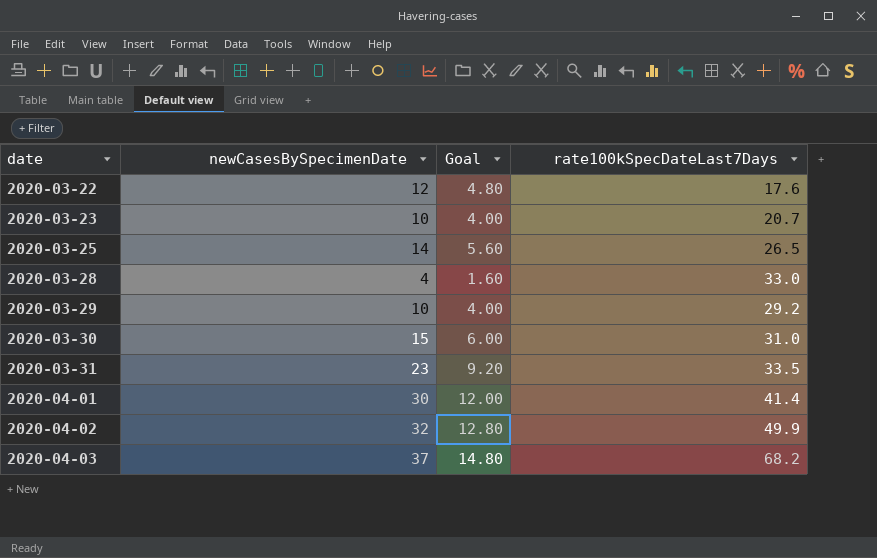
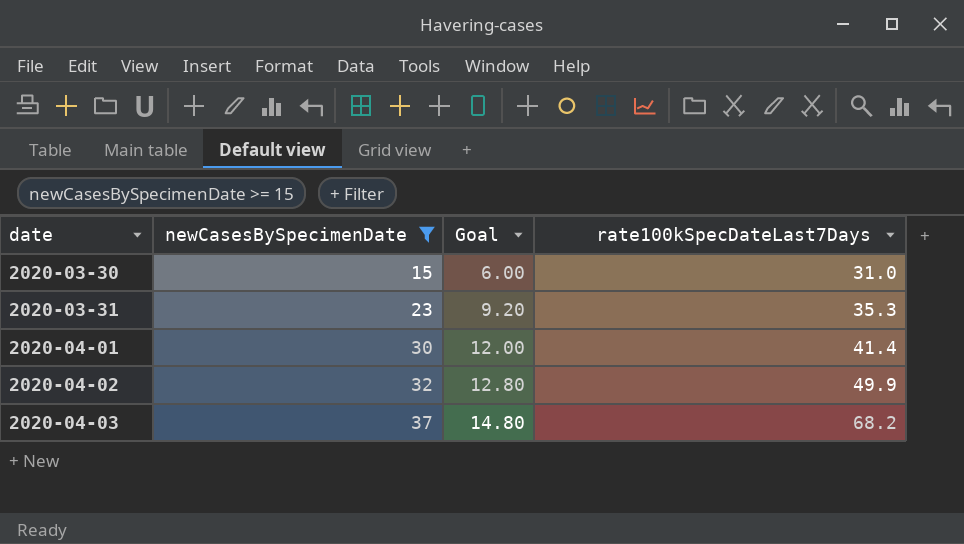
filter: none -> newCasesBySpecimenDate >= 15
2020-03-31 | rate100kSpecDateLast7Days: 33.5 -> 35.3

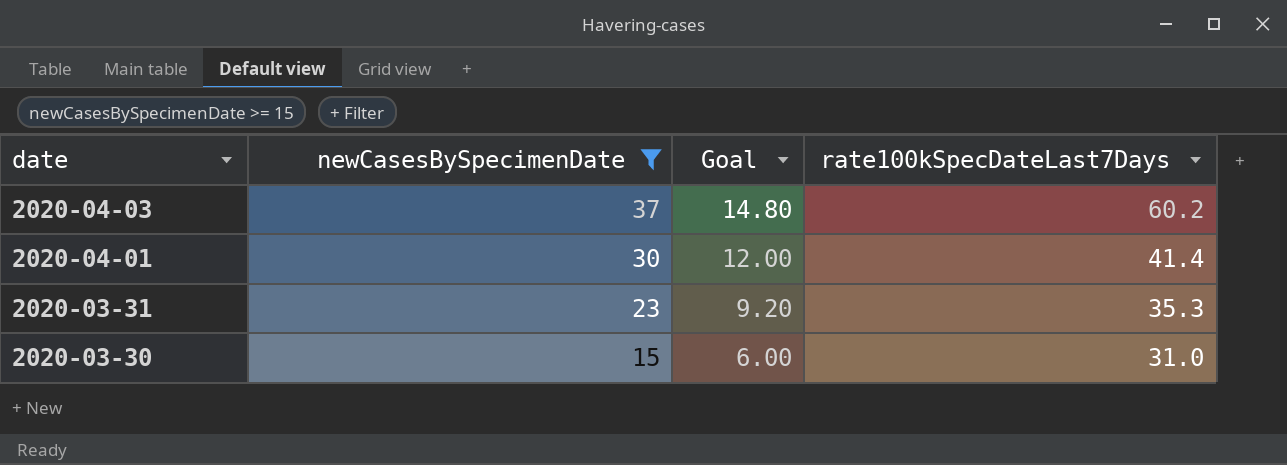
row order: date ascending -> date descending
row 2020-04-02: 32 | 12.80 | 49.9 -> none
2020-04-03 | rate100kSpecDateLast7Days: 68.2 -> 60.2

